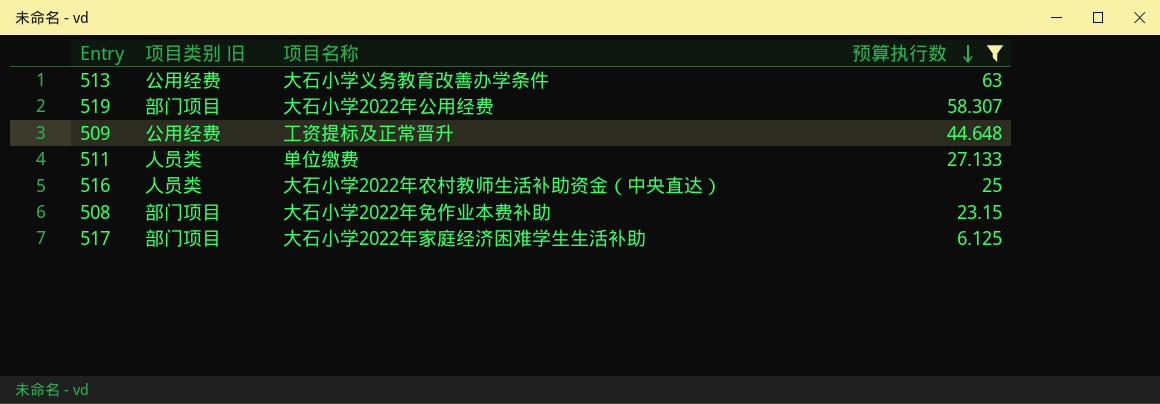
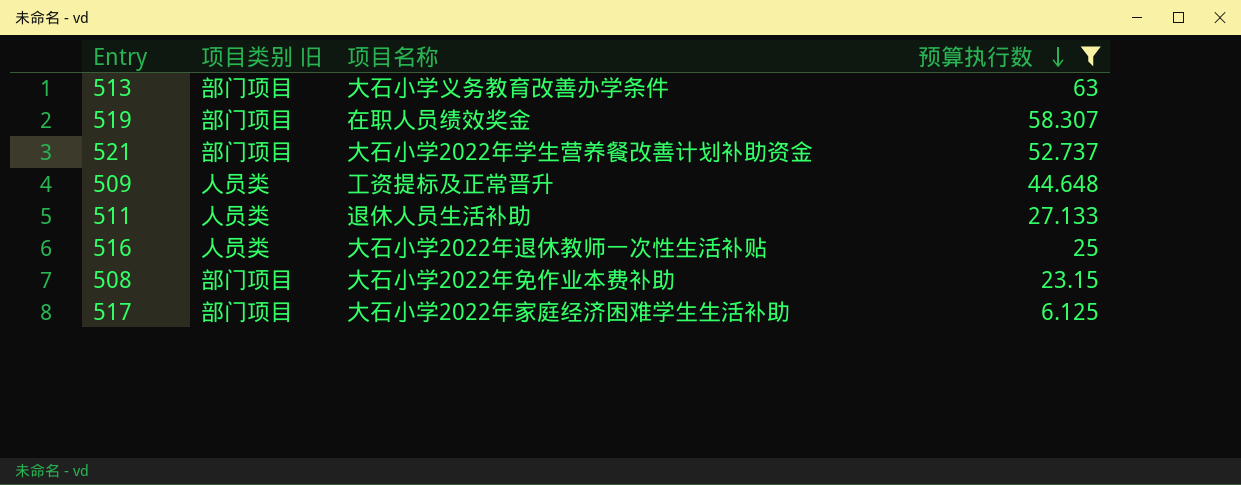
513 | 项目类别 旧: 公用经费 -> 部门项目
519 | 项目名称: 大石小学2022年公用经费 -> 在职人员绩效奖金
row 521: none -> 部门项目 | 大石小学2022年学生营养餐改善计划补助资金 | 52.737
509 | 项目类别 旧: 公用经费 -> 人员类
511 | 项目名称: 单位缴费 -> 退休人员生活补助
516 | 项目名称: 大石小学2022年农村教师生活补助资金（中央直达） -> 大石小学2022年退休教师一次性生活补贴

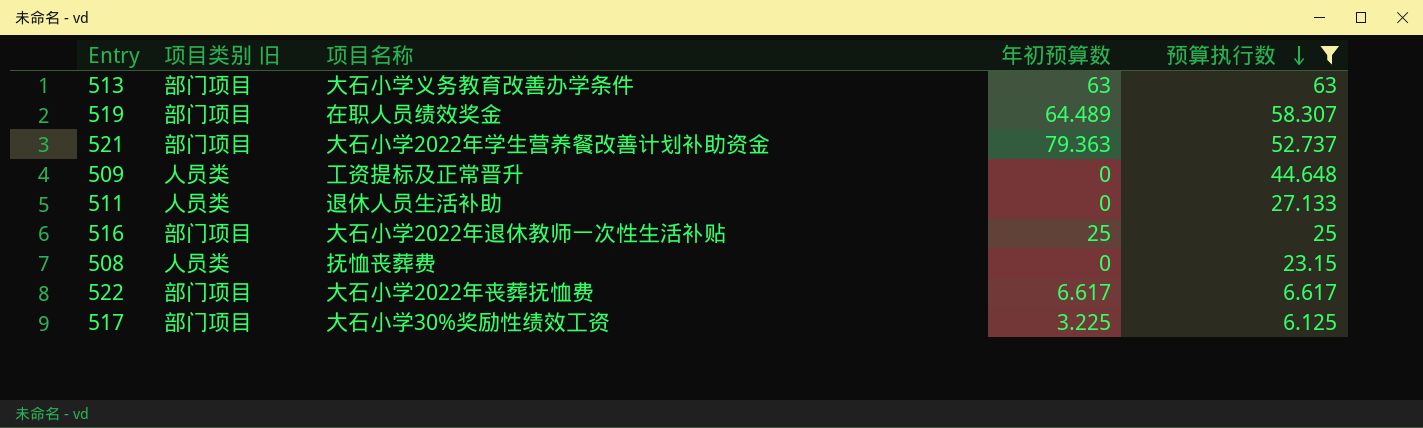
column 年初预算数 | position: none -> 4
516 | 项目类别 旧: 人员类 -> 部门项目
508 | 项目类别 旧: 部门项目 -> 人员类
508 | 项目名称: 大石小学2022年免作业本费补助 -> 抚恤丧葬费
row 522: none -> 部门项目 | 大石小学2022年丧葬抚恤费 | 6.617 | 6.617
517 | 项目名称: 大石小学2022年家庭经济困难学生生活补助 -> 大石小学30%奖励性绩效工资

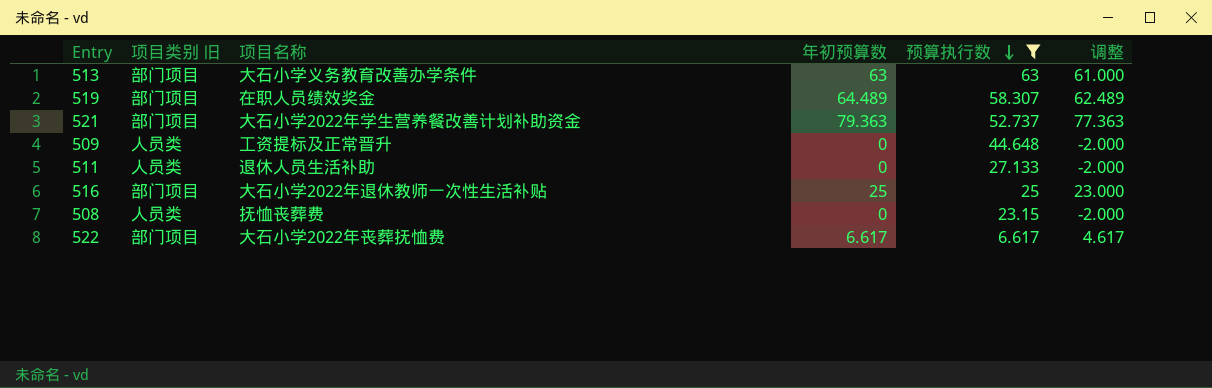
column 调整 | formula: none -> [年初预算数] - 2
row 517: 部门项目 | 大石小学30%奖励性绩效工资 | 3.225 | 6.125 -> none

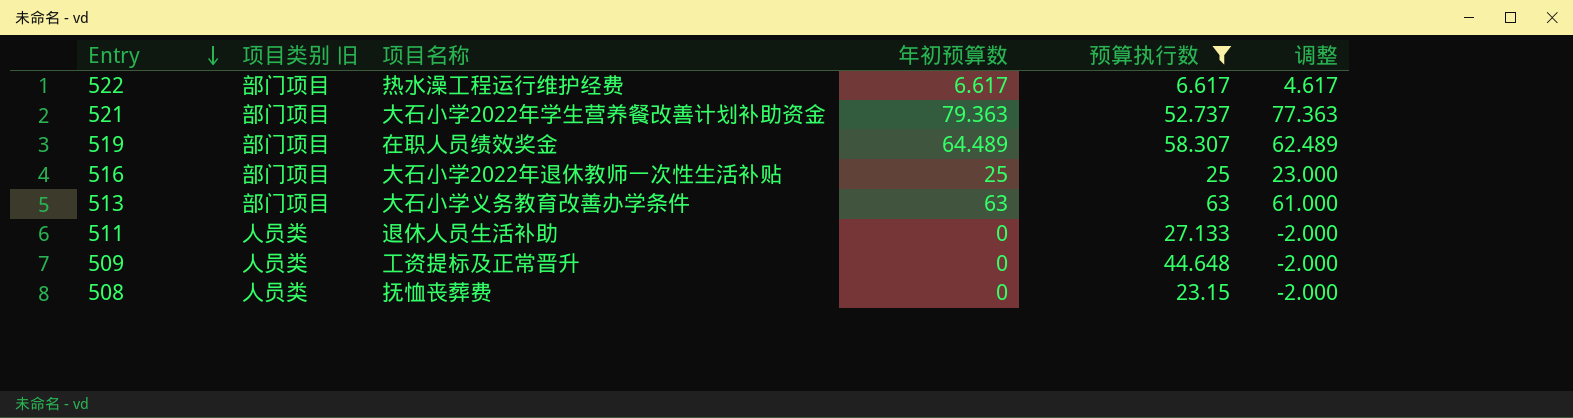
row order: 预算执行数 descending -> Entry descending
522 | 项目名称: 大石小学2022年丧葬抚恤费 -> 热水澡工程运行维护经费

